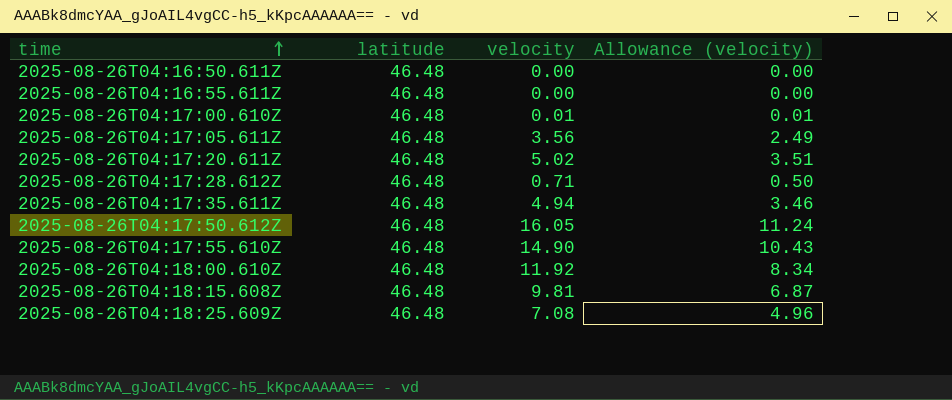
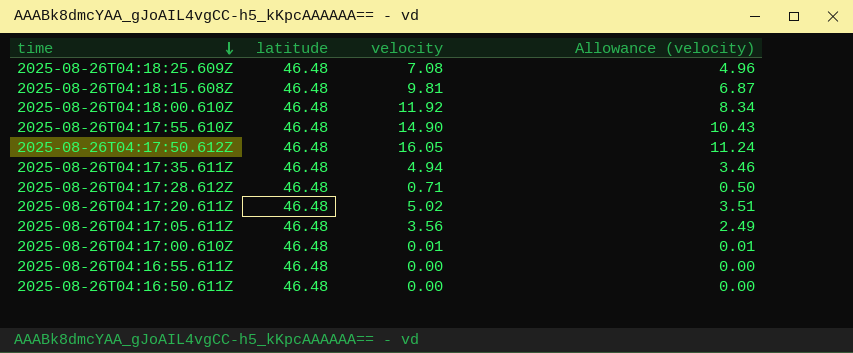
row order: time ascending -> time descending

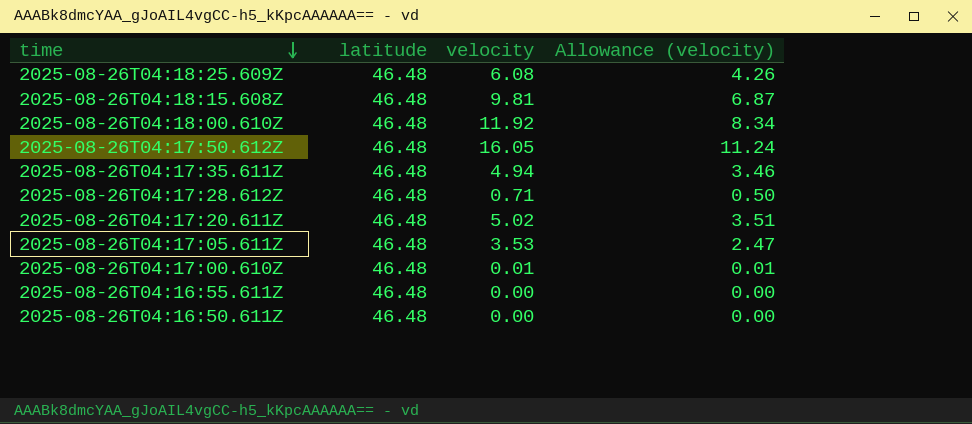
row 2025-08-26T04:17:55.610Z: 46.48 | 14.90 | 10.43 -> none
2025-08-26T04:18:25.609Z | velocity: 7.08 -> 6.08
2025-08-26T04:18:25.609Z | Allowance (velocity): 4.96 -> 4.26
2025-08-26T04:17:05.611Z | velocity: 3.56 -> 3.53
2025-08-26T04:17:05.611Z | Allowance (velocity): 2.49 -> 2.47

